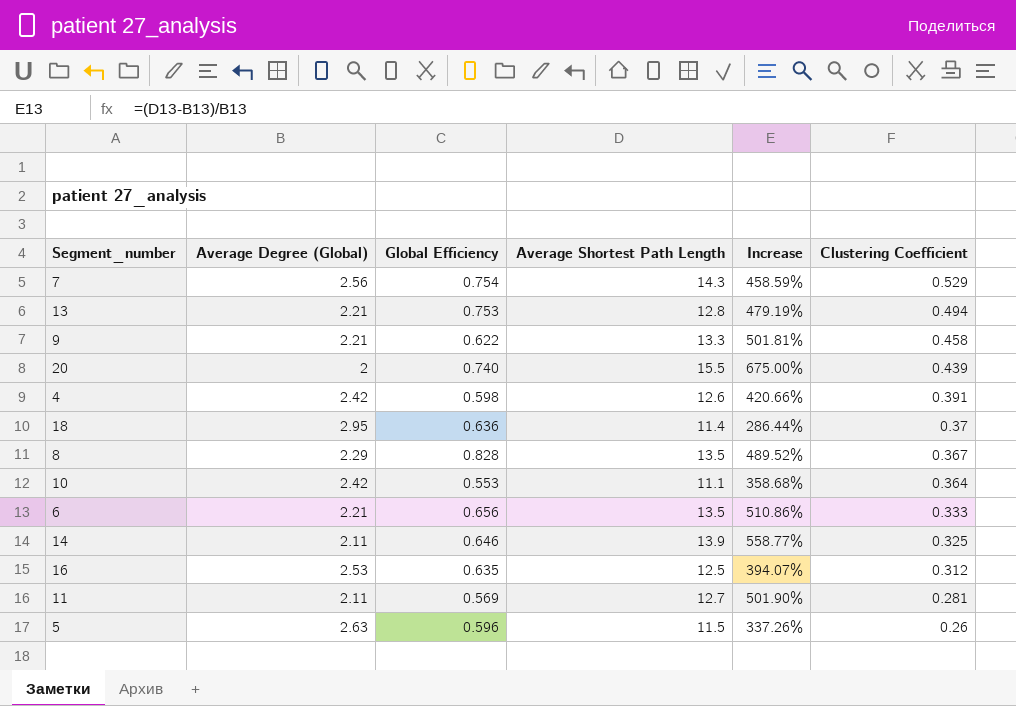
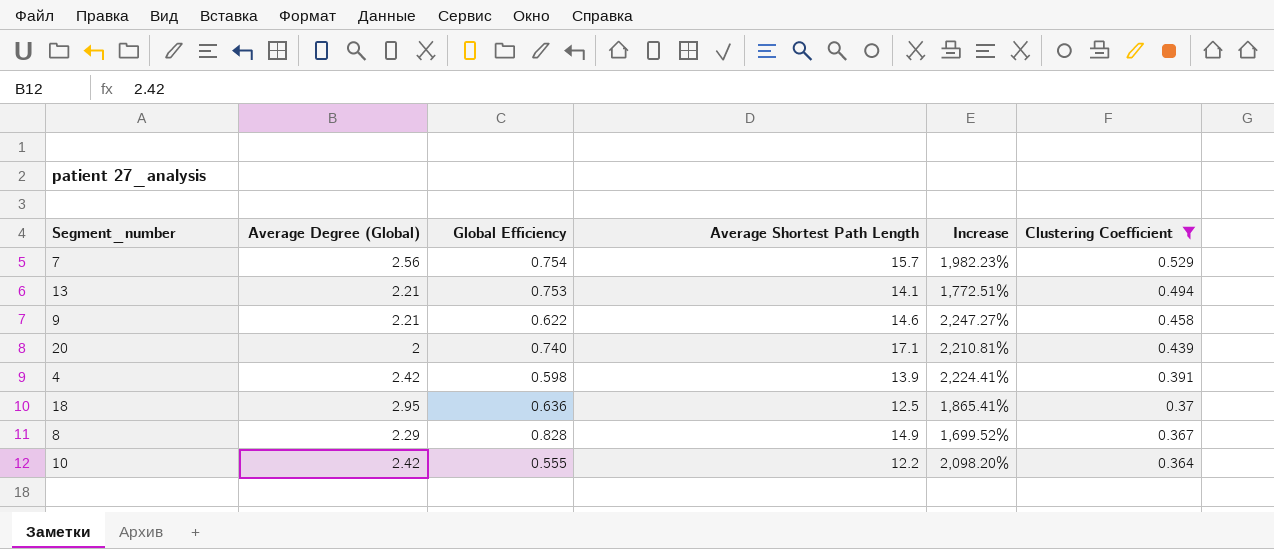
filter: none -> Clustering Coefficient >= 0.364
column Increase | formula: ([Average Shortest Path Length] - [Average Degree (Global)]) / [Average Degree (Global)] -> ([Average Shortest Path Length] - [Global Efficiency]) / [Global Efficiency]
7 | Average Shortest Path Length: 14.3 -> 15.7
13 | Average Shortest Path Length: 12.8 -> 14.1
9 | Average Shortest Path Length: 13.3 -> 14.6
20 | Average Shortest Path Length: 15.5 -> 17.1
4 | Average Shortest Path Length: 12.6 -> 13.9
18 | Average Shortest Path Length: 11.4 -> 12.5
8 | Average Shortest Path Length: 13.5 -> 14.9
10 | Global Efficiency: 0.553 -> 0.555
10 | Average Shortest Path Length: 11.1 -> 12.2

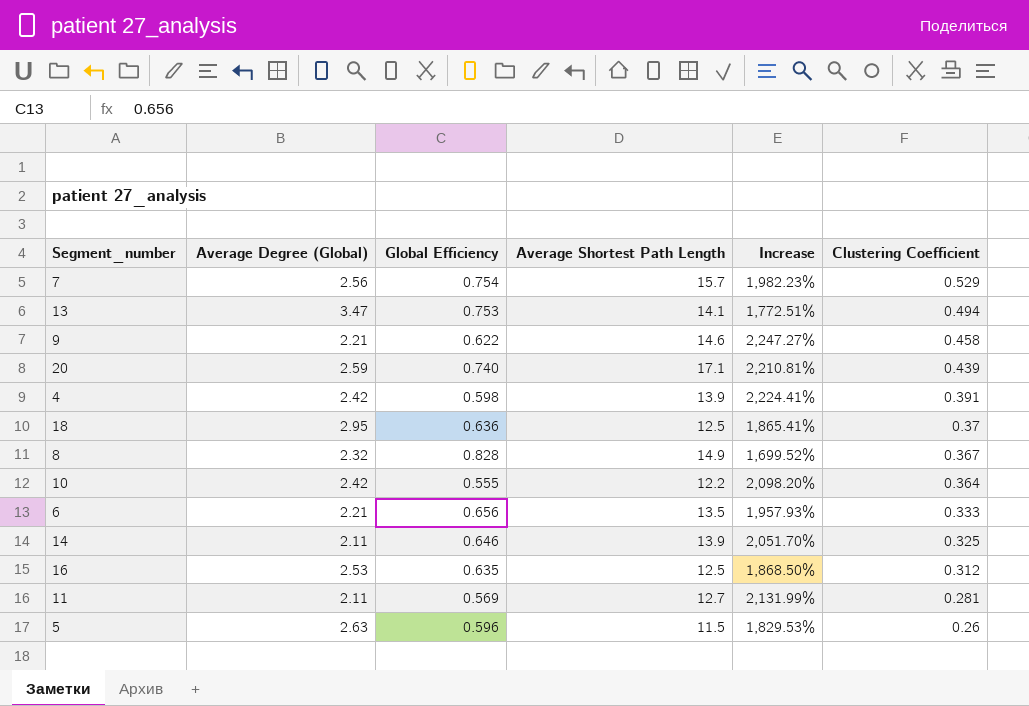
filter: Clustering Coefficient >= 0.364 -> none
13 | Average Degree (Global): 2.21 -> 3.47
20 | Average Degree (Global): 2 -> 2.59
8 | Average Degree (Global): 2.29 -> 2.32

